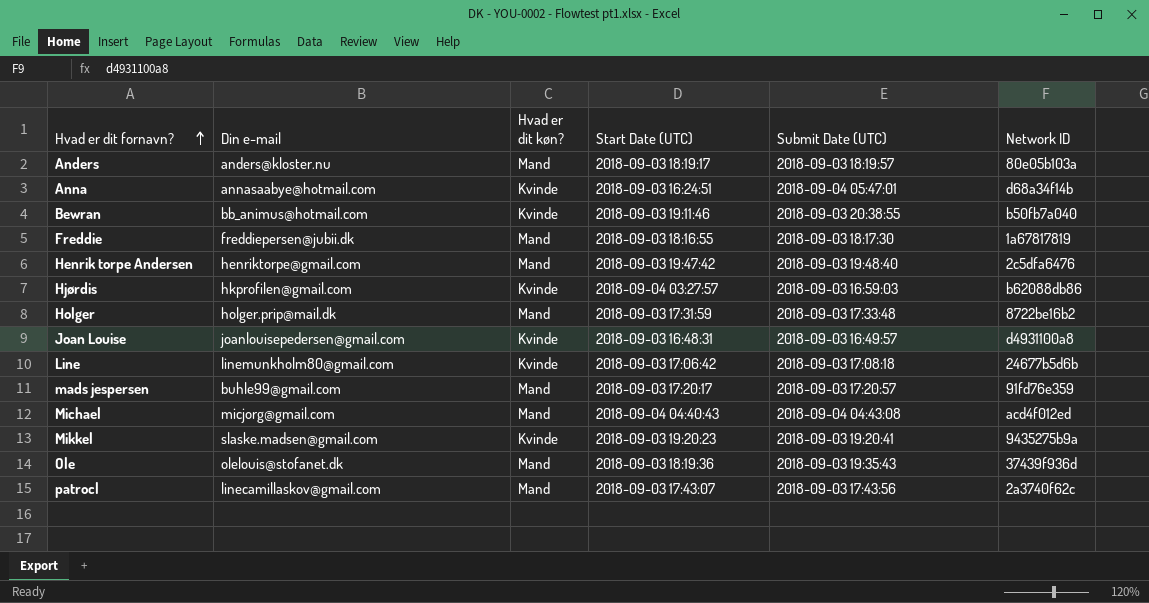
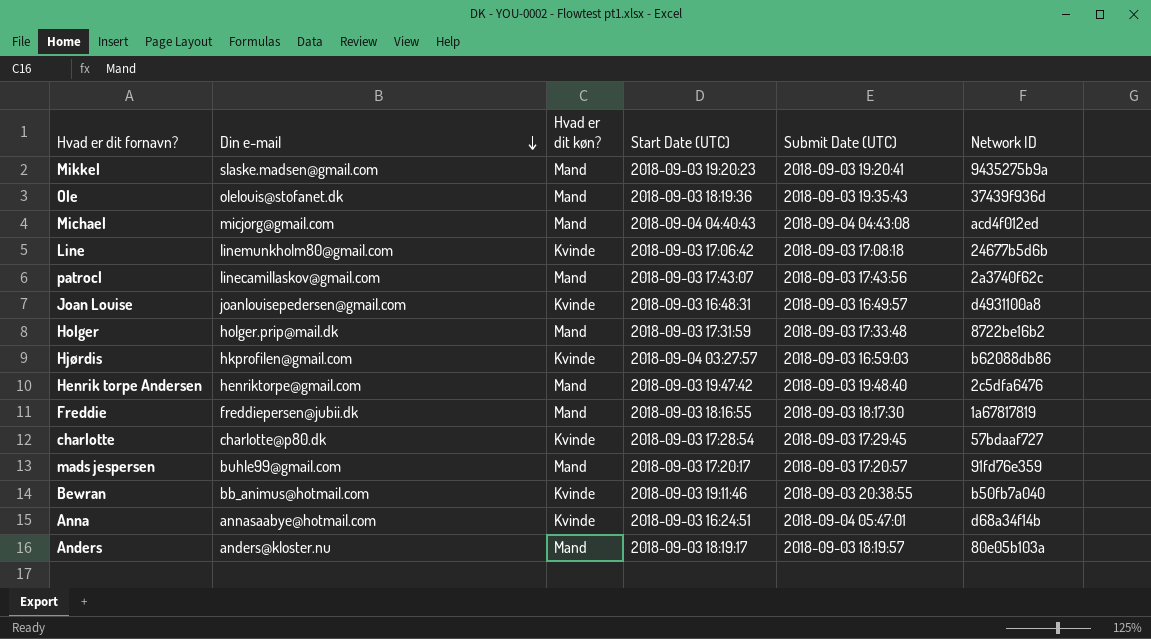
row order: Hvad er dit fornavn? ascending -> Din e-mail descending
Mikkel | Hvad er dit køn?: Kvinde -> Mand
row charlotte: none -> charlotte@p80.dk | Kvinde | 2018-09-03 17:28:54 | 2018-09-03 17:29:45 | 57bdaaf727

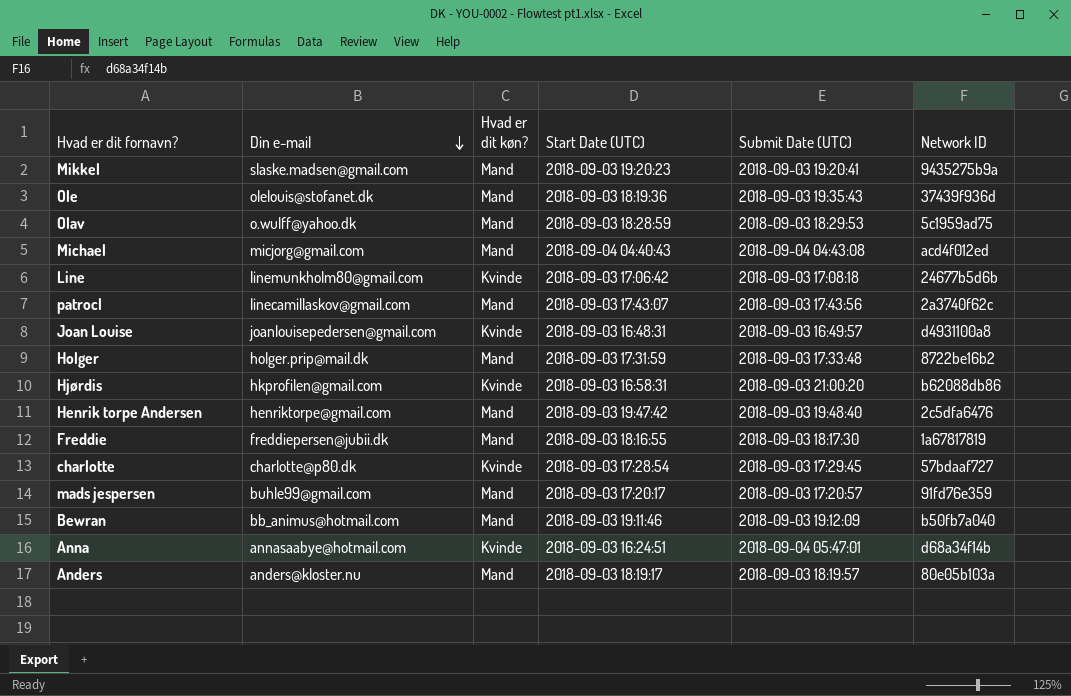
row Olav: none -> o.wulff@yahoo.dk | Mand | 2018-09-03 18:28:59 | 2018-09-03 18:29:53 | 5c1959ad75
Hjørdis | Start Date (UTC): 2018-09-04 03:27:57 -> 2018-09-03 16:58:31
Hjørdis | Submit Date (UTC): 2018-09-03 16:59:03 -> 2018-09-03 21:00:20
Bewran | Hvad er dit køn?: Kvinde -> Mand
Bewran | Submit Date (UTC): 2018-09-03 20:38:55 -> 2018-09-03 19:12:09

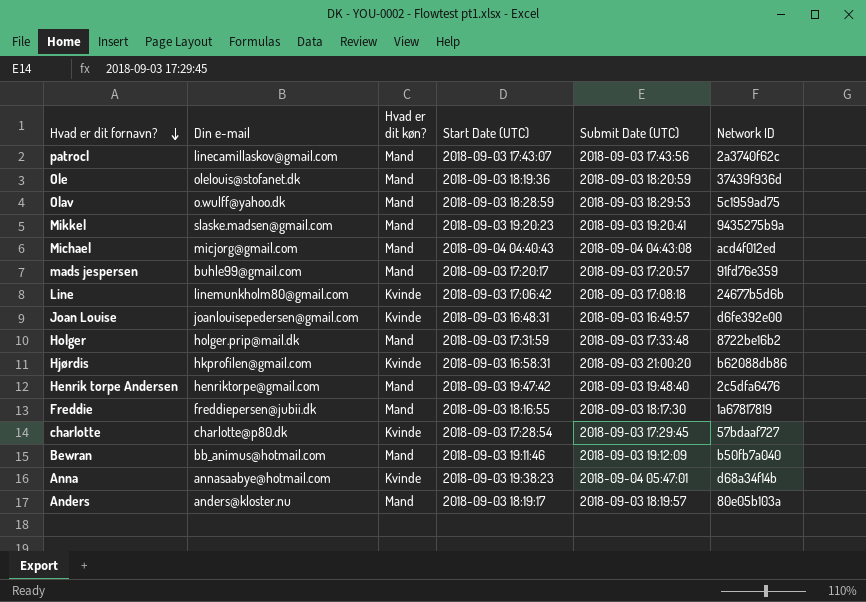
row order: Din e-mail descending -> Hvad er dit fornavn? descending
Ole | Submit Date (UTC): 2018-09-03 19:35:43 -> 2018-09-03 18:20:59
Joan Louise | Network ID: d4931100a8 -> d6fe392e00
Anna | Start Date (UTC): 2018-09-03 16:24:51 -> 2018-09-03 19:38:23

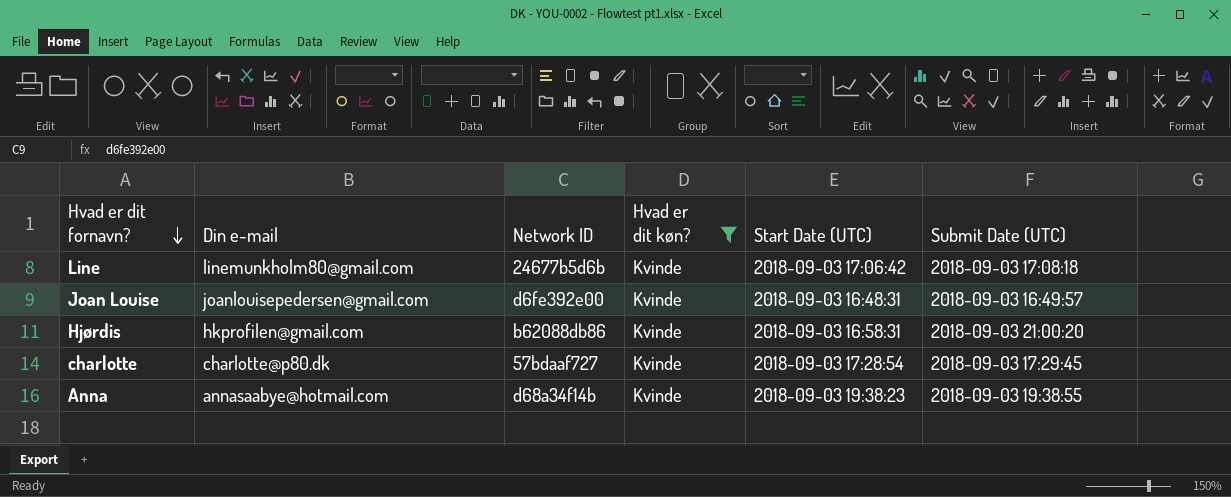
filter: none -> Hvad er dit køn? = Kvinde
column Network ID | position: 6 -> 3
Anna | Submit Date (UTC): 2018-09-04 05:47:01 -> 2018-09-03 19:38:55

